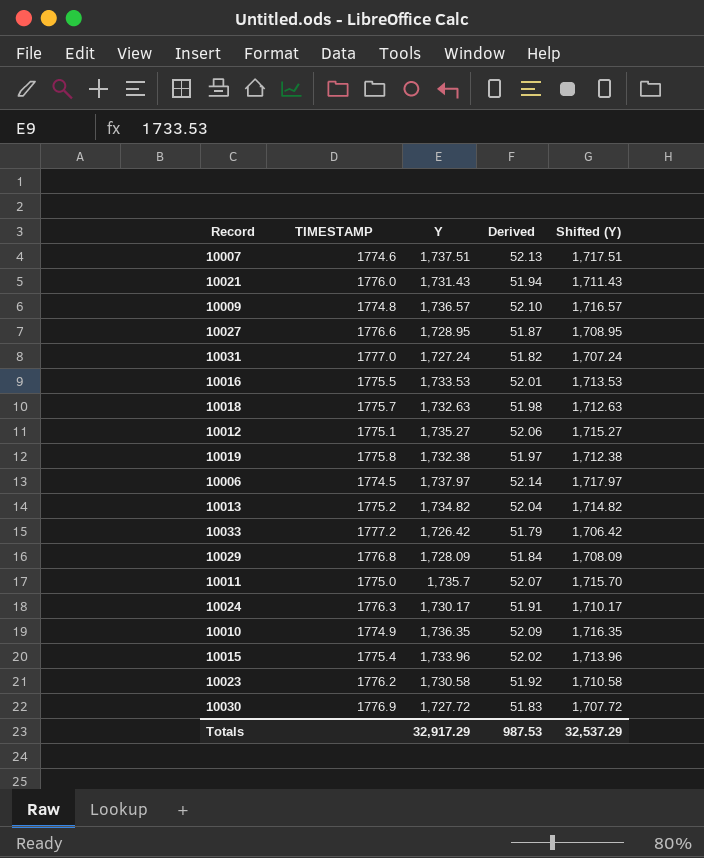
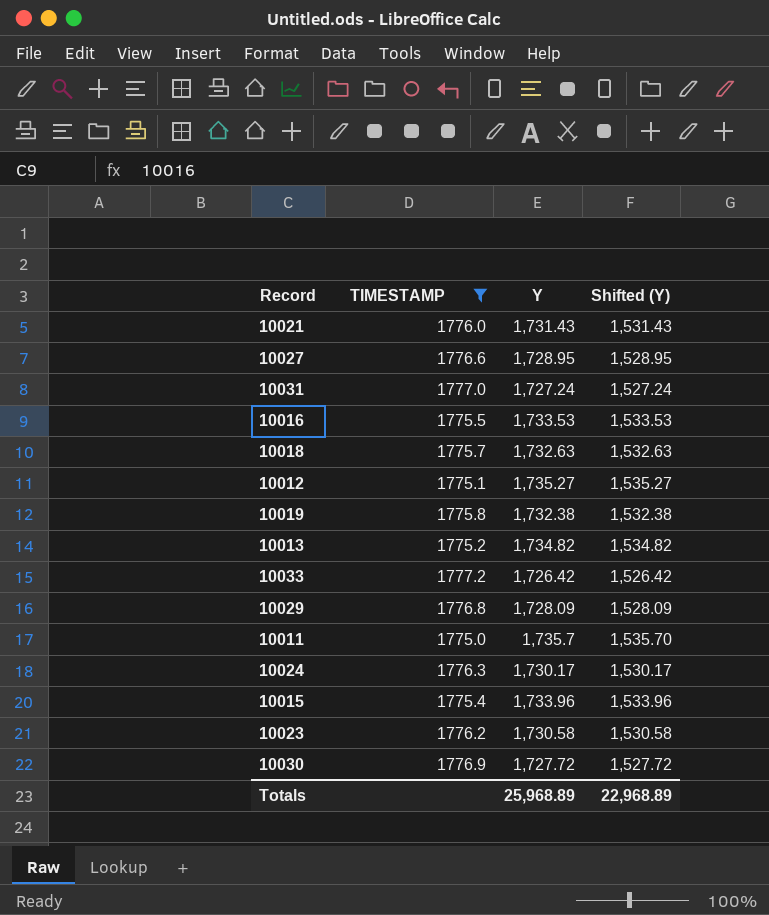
filter: none -> TIMESTAMP >= 1775.0
column Derived | formula: [Y] * 0.03 -> none
column Shifted (Y) | formula: [Y] - 20 -> [Y] - 200
Totals | Y: 32,917.29 -> 25,968.89
Totals | Shifted (Y): 32,537.29 -> 22,968.89

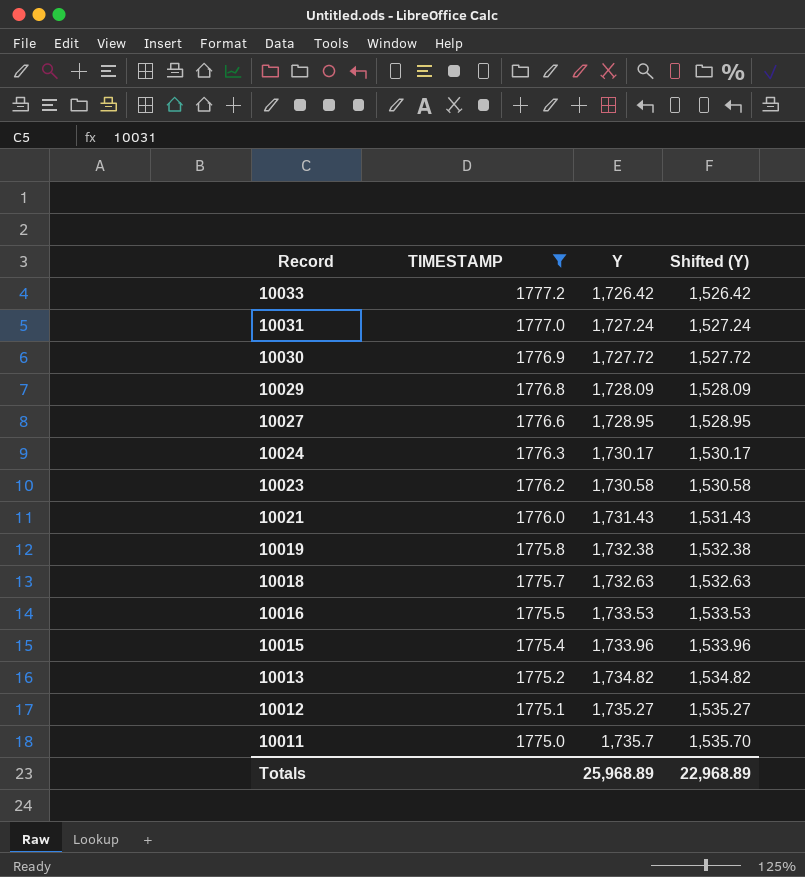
row order: none -> Record descending

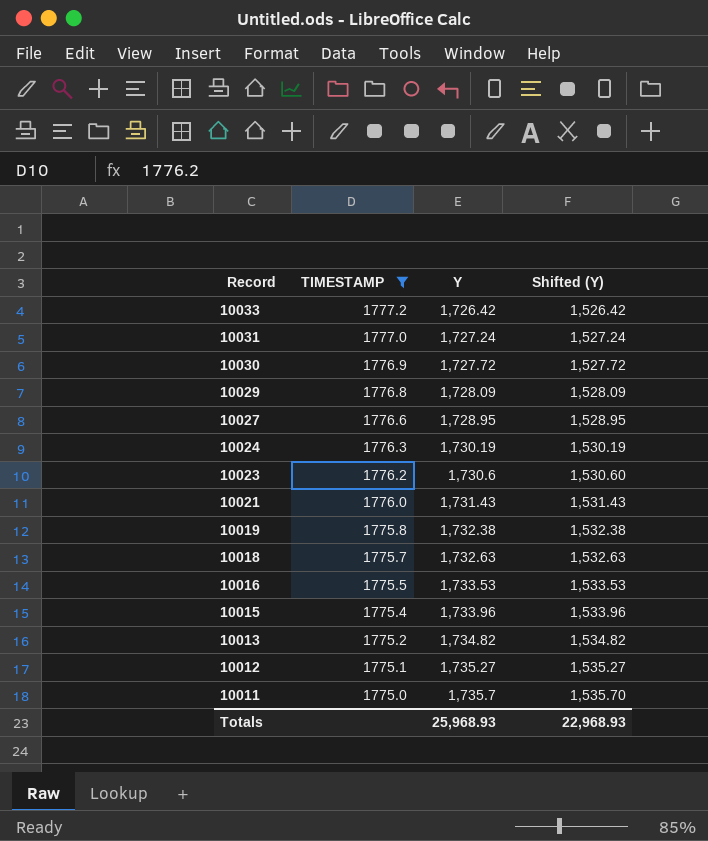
10024 | Y: 1,730.17 -> 1,730.19
10024 | Shifted (Y): 1,530.17 -> 1,530.19
10023 | Y: 1,730.58 -> 1,730.6
10023 | Shifted (Y): 1,530.58 -> 1,530.60
Totals | Y: 25,968.89 -> 25,968.93
Totals | Shifted (Y): 22,968.89 -> 22,968.93

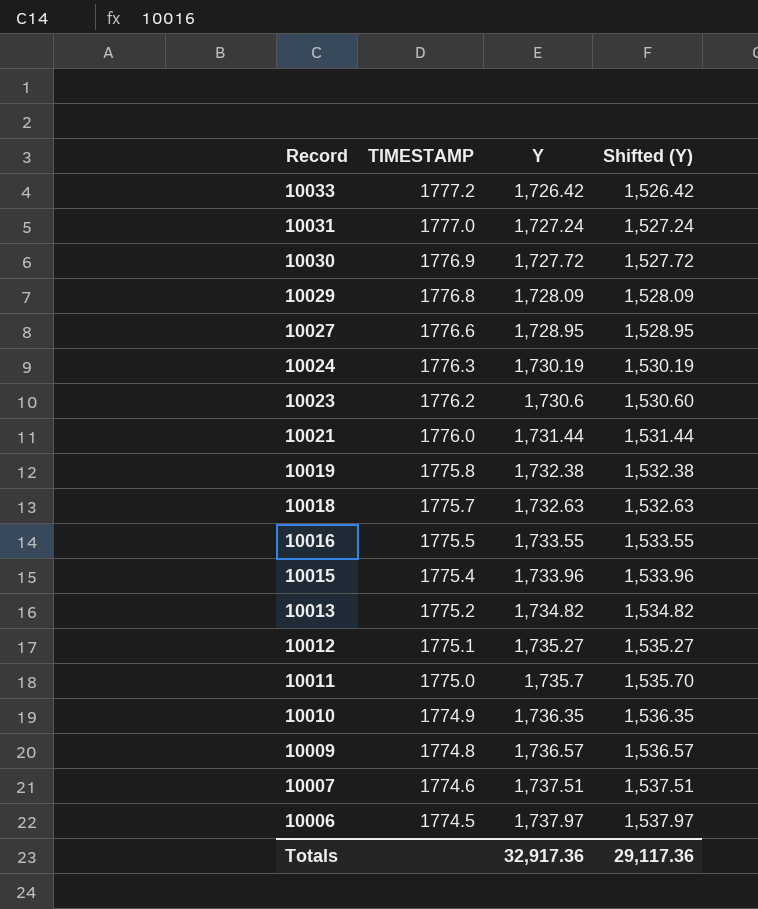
filter: TIMESTAMP >= 1775.0 -> none
10021 | Y: 1,731.43 -> 1,731.44
10021 | Shifted (Y): 1,531.43 -> 1,531.44
10016 | Y: 1,733.53 -> 1,733.55
10016 | Shifted (Y): 1,533.53 -> 1,533.55
Totals | Y: 25,968.93 -> 32,917.36
Totals | Shifted (Y): 22,968.93 -> 29,117.36

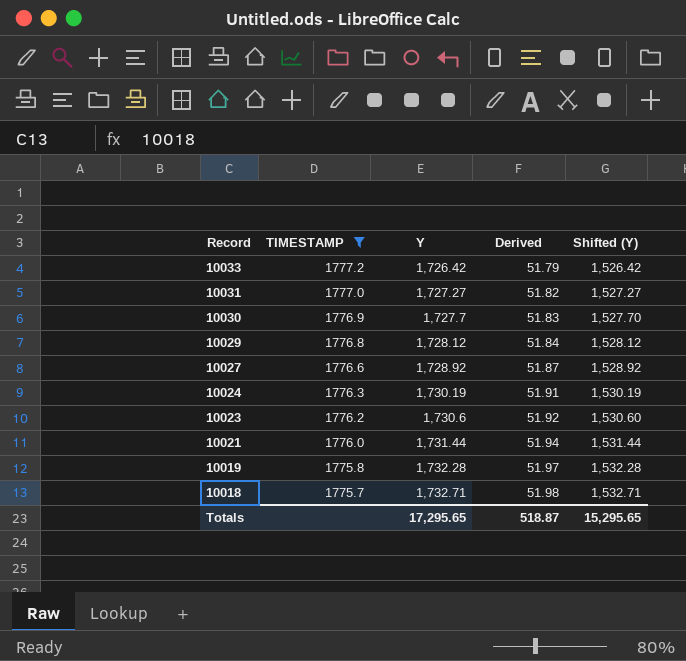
filter: none -> TIMESTAMP >= 1775.7
column Derived | formula: none -> [Y] * 0.03
10031 | Y: 1,727.24 -> 1,727.27
10031 | Shifted (Y): 1,527.24 -> 1,527.27
10030 | Y: 1,727.72 -> 1,727.7
10030 | Shifted (Y): 1,527.72 -> 1,527.70
10029 | Y: 1,728.09 -> 1,728.12
10029 | Shifted (Y): 1,528.09 -> 1,528.12
10027 | Y: 1,728.95 -> 1,728.92
10027 | Shifted (Y): 1,528.95 -> 1,528.92
10019 | Y: 1,732.38 -> 1,732.28
10019 | Shifted (Y): 1,532.38 -> 1,532.28
10018 | Y: 1,732.63 -> 1,732.71
10018 | Shifted (Y): 1,532.63 -> 1,532.71
Totals | Y: 32,917.36 -> 17,295.65
Totals | Shifted (Y): 29,117.36 -> 15,295.65

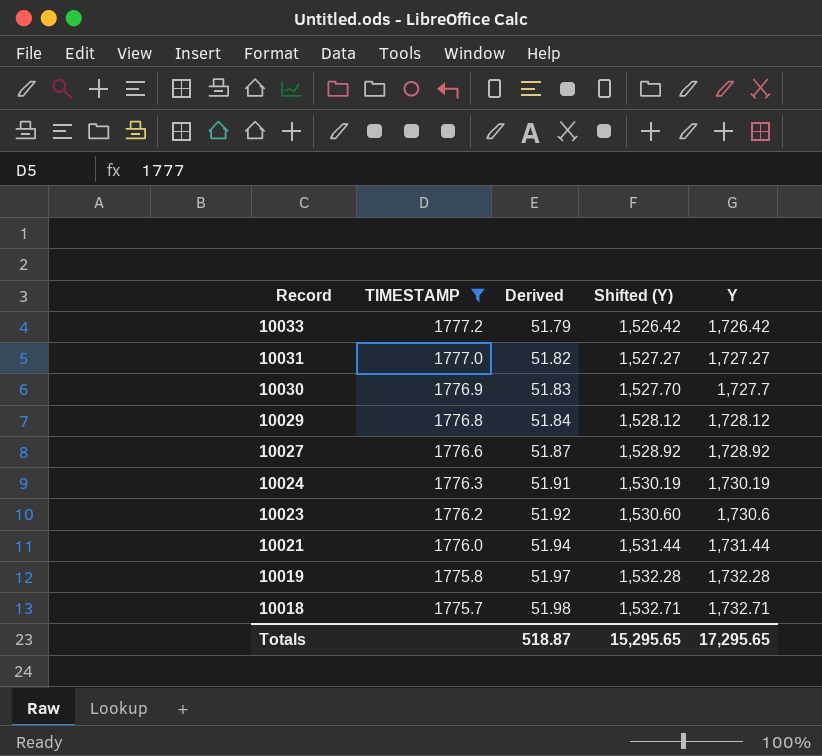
column Y | position: 3 -> 5

